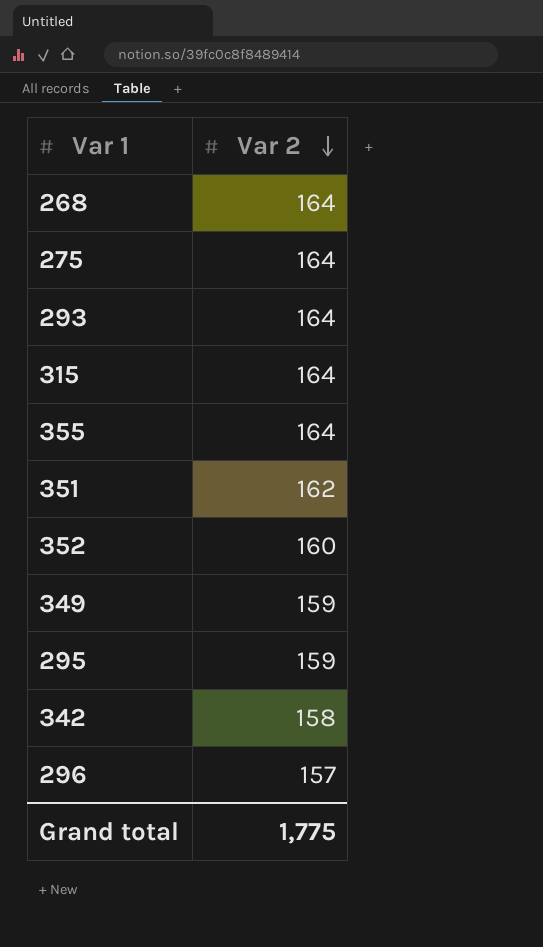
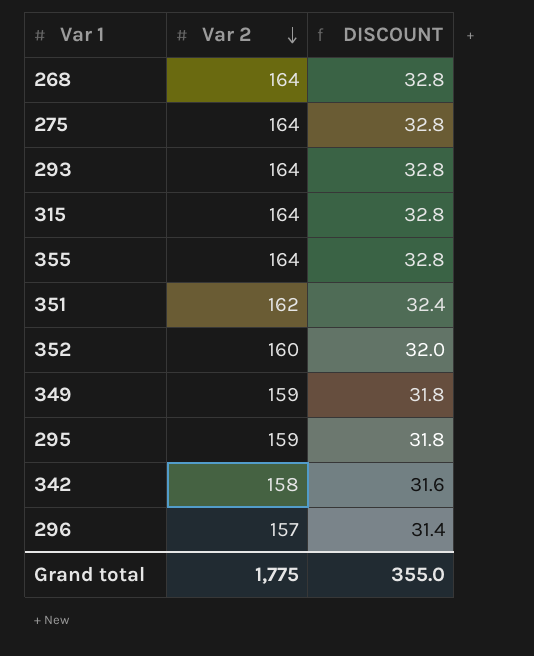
column DISCOUNT | formula: none -> [Var 2] * 0.2

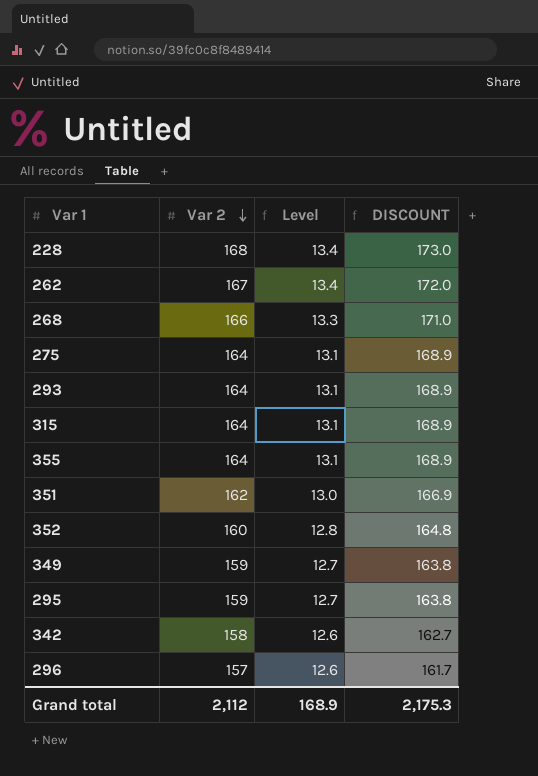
column Level | formula: none -> [Var 2] * 0.08
column DISCOUNT | formula: [Var 2] * 0.2 -> [Var 2] * 1.03
row 228: none -> 168 | 13.4 | 173.0
row 262: none -> 167 | 13.4 | 172.0
268 | Var 2: 164 -> 166
Grand total | Var 2: 1,775 -> 2,112
Grand total | DISCOUNT: 355.0 -> 2,175.3

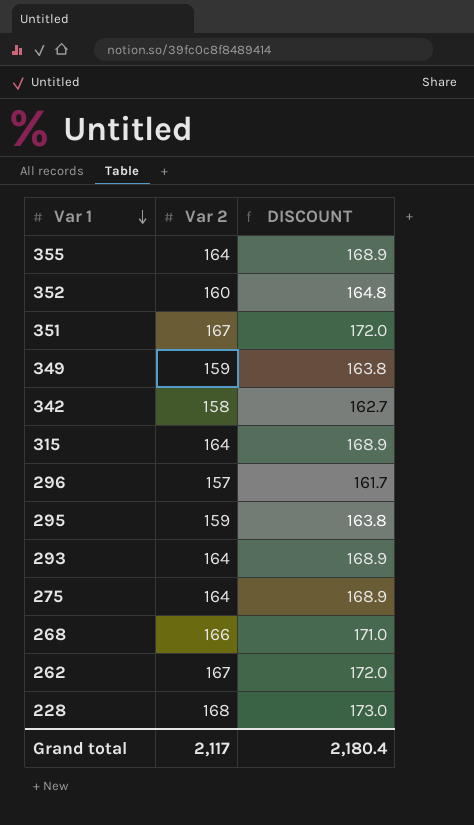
row order: Var 2 descending -> Var 1 descending
column Level | formula: [Var 2] * 0.08 -> none
351 | Var 2: 162 -> 167
351 | DISCOUNT: 166.9 -> 172.0
Grand total | Var 2: 2,112 -> 2,117
Grand total | DISCOUNT: 2,175.3 -> 2,180.4

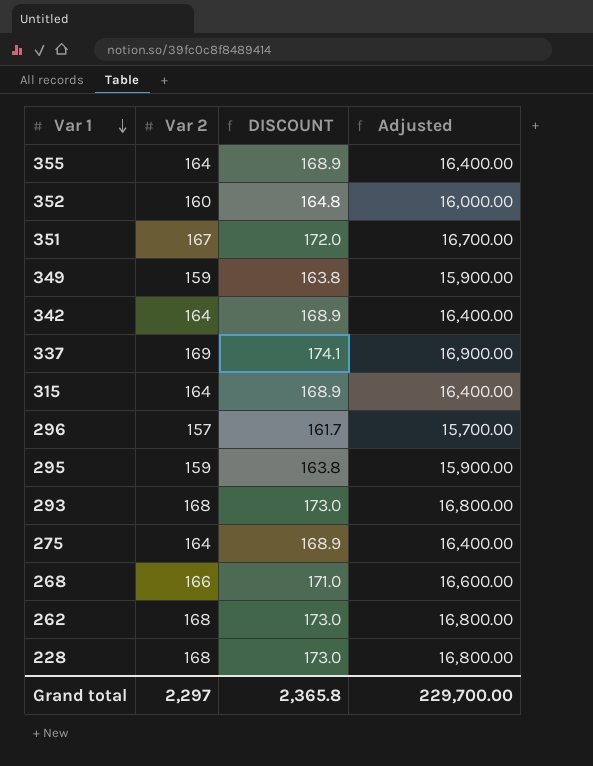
column Adjusted | formula: none -> [Var 2] * 100
342 | Var 2: 158 -> 164
342 | DISCOUNT: 162.7 -> 168.9
row 337: none -> 169 | 174.1 | 16,900.00
293 | Var 2: 164 -> 168
293 | DISCOUNT: 168.9 -> 173.0
262 | Var 2: 167 -> 168
262 | DISCOUNT: 172.0 -> 173.0
Grand total | Var 2: 2,117 -> 2,297
Grand total | DISCOUNT: 2,180.4 -> 2,365.8

